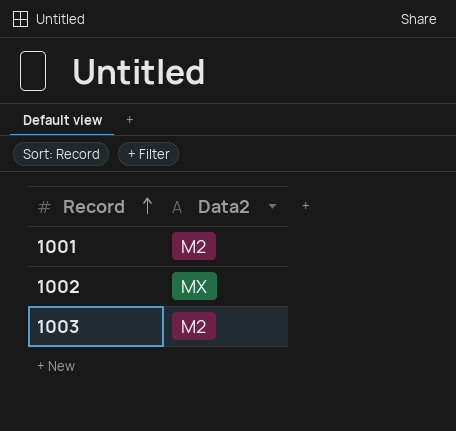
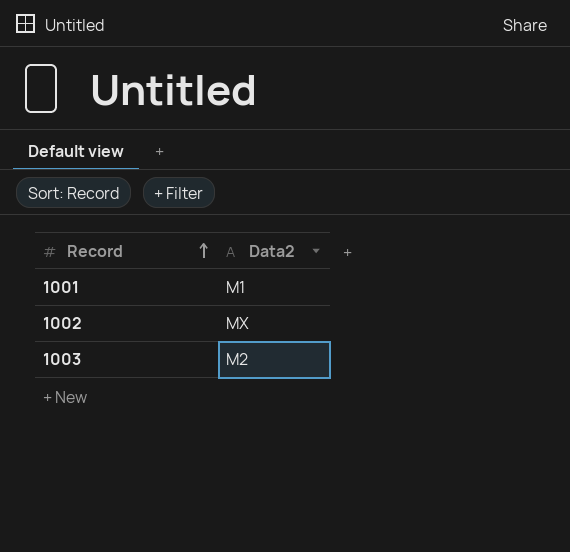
1001 | Data2: M2 -> M1

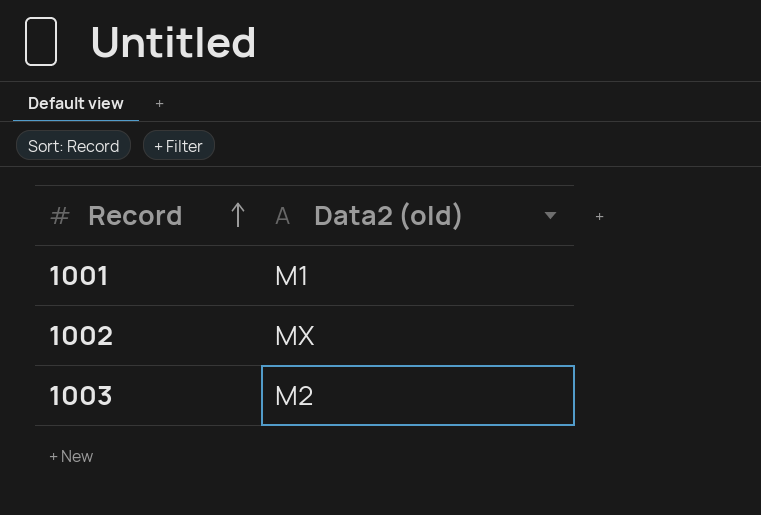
column name: Data2 -> Data2 (old)

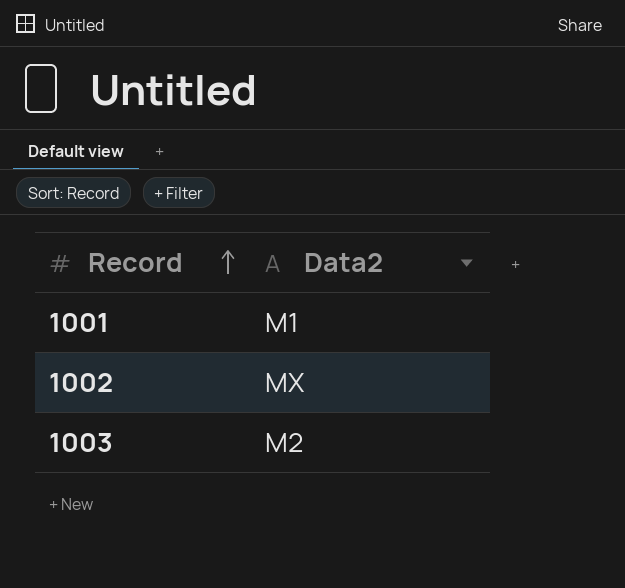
column name: Data2 (old) -> Data2

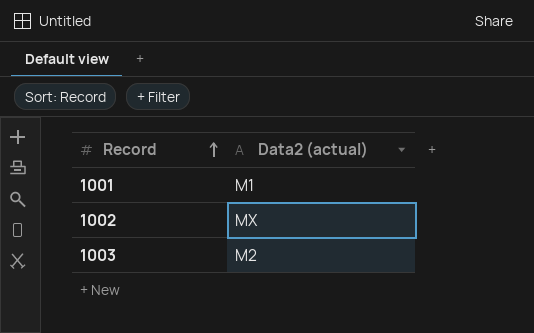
column name: Data2 -> Data2 (actual)

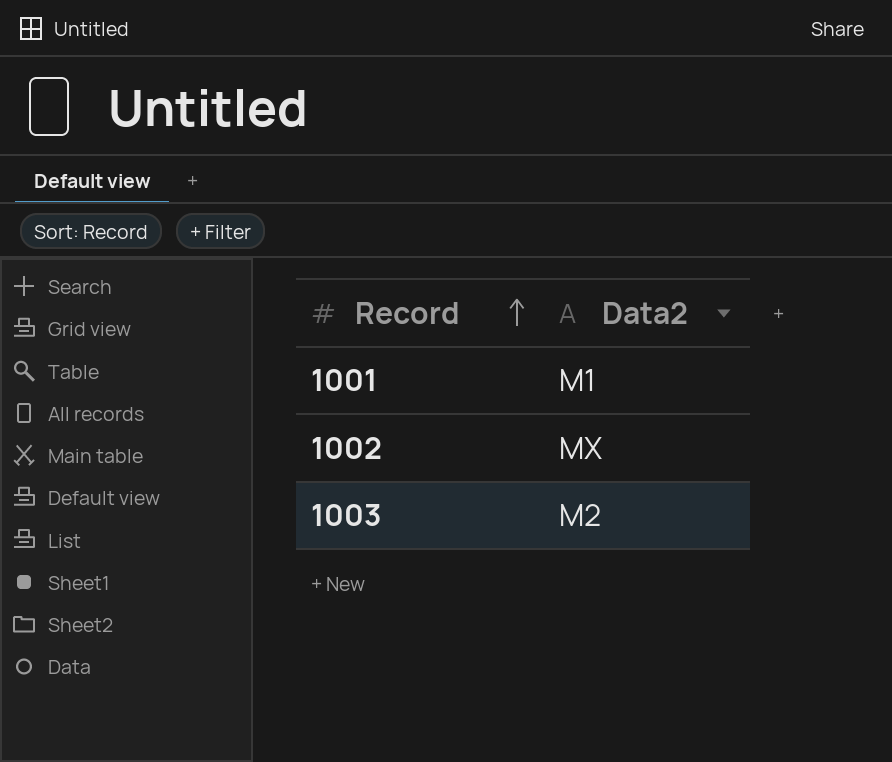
column name: Data2 (actual) -> Data2

